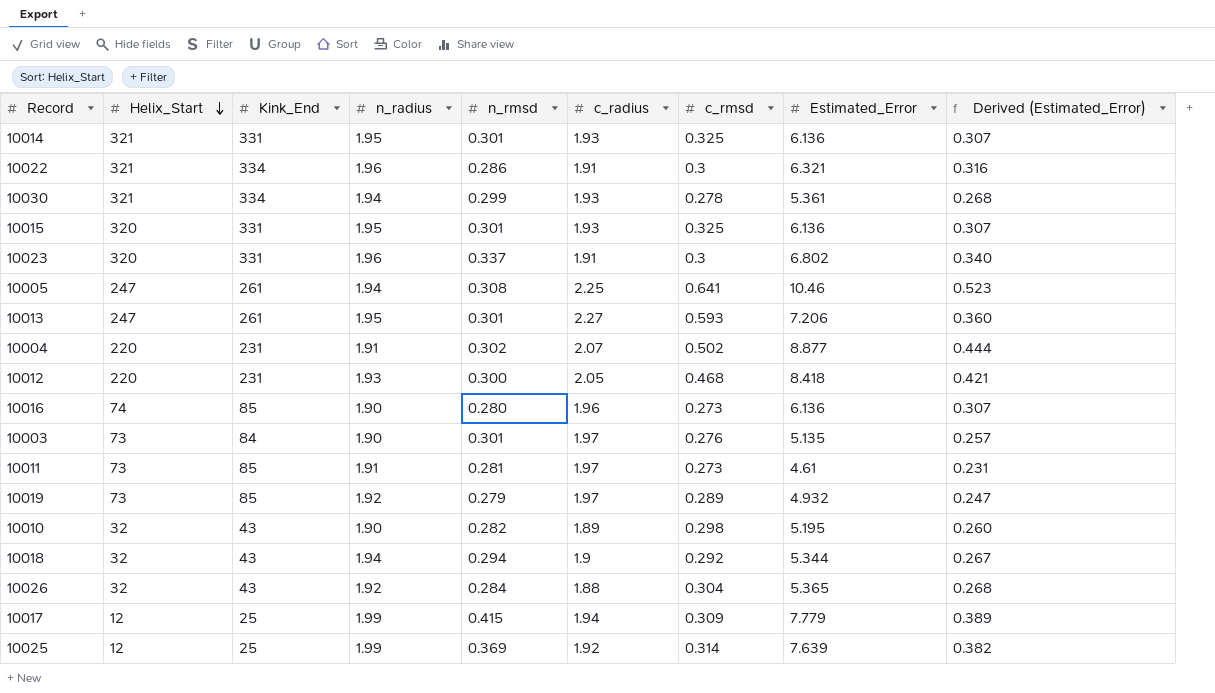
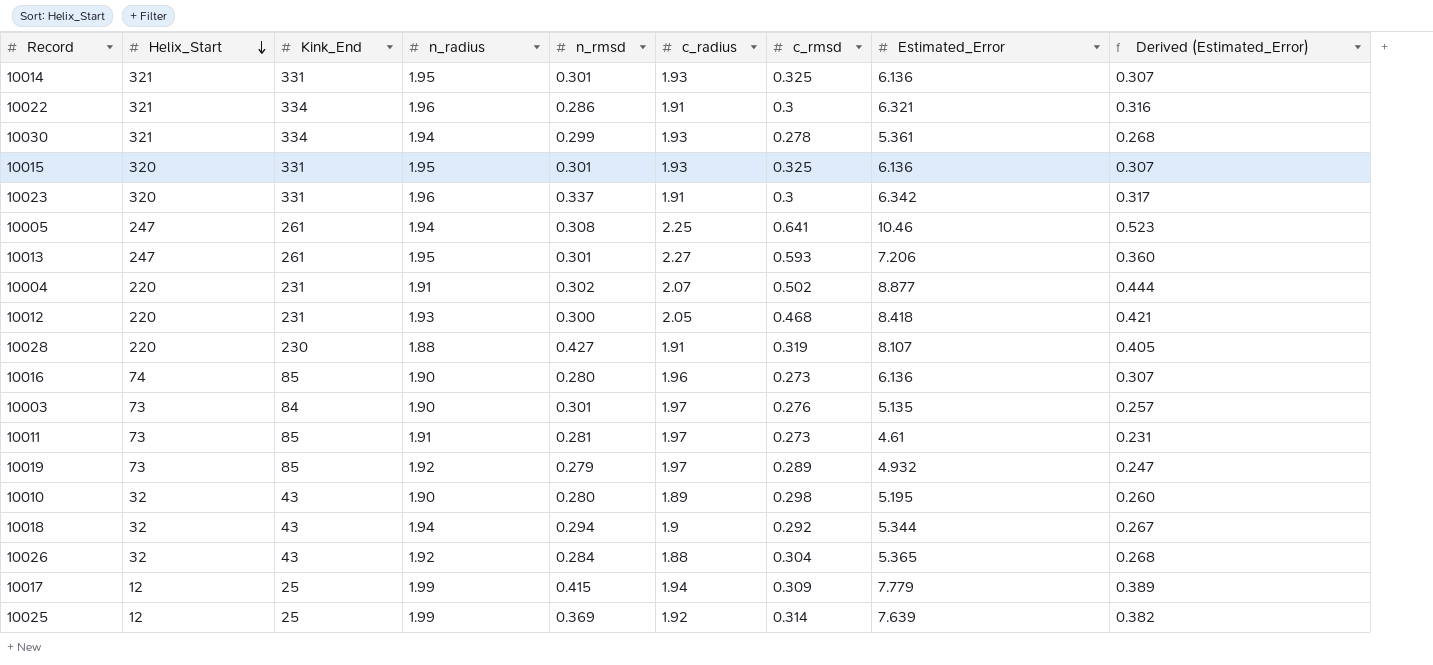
10023 | Estimated_Error: 6.802 -> 6.342
10023 | Derived (Estimated_Error): 0.340 -> 0.317
row 10028: none -> 220 | 230 | 1.88 | 0.427 | 1.91 | 0.319 | 8.107 | 0.405
10010 | n_rmsd: 0.282 -> 0.280

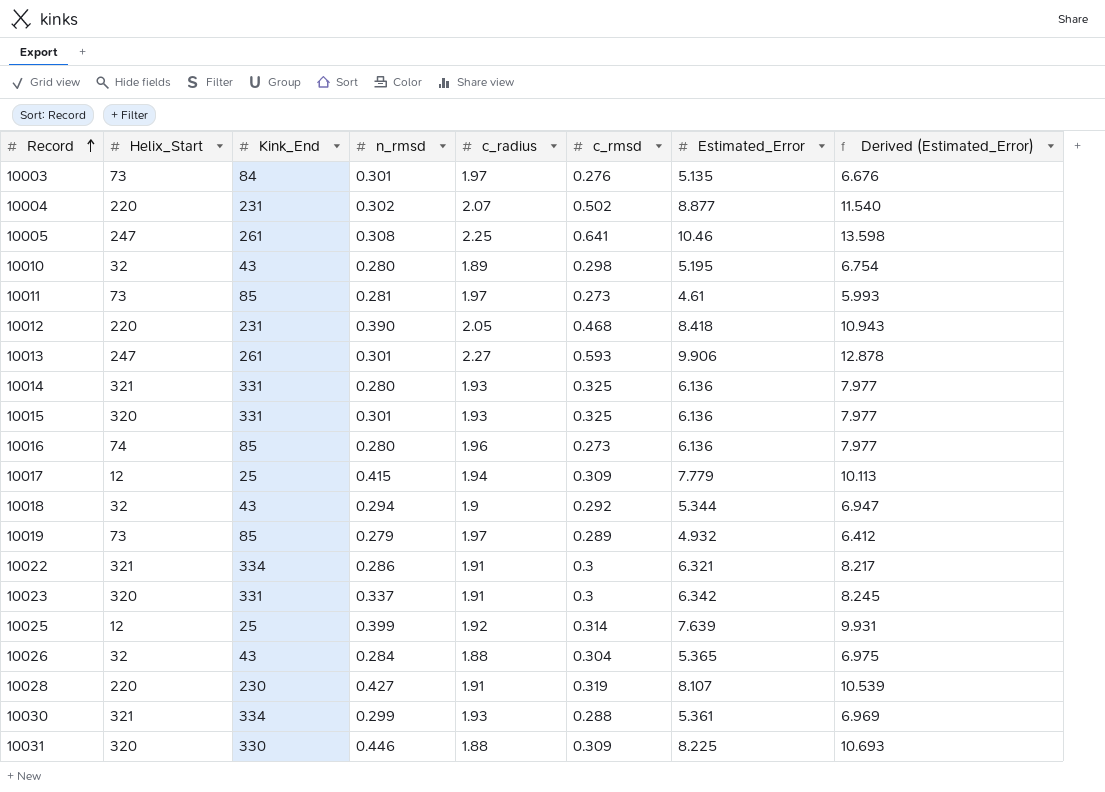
row order: Helix_Start descending -> Record ascending
column n_radius | position: 4 -> none
column Derived (Estimated_Error) | formula: [Estimated_Error] * 0.05 -> [Estimated_Error] * 1.3
10012 | n_rmsd: 0.300 -> 0.390
10013 | Estimated_Error: 7.206 -> 9.906
10014 | n_rmsd: 0.301 -> 0.280
10025 | n_rmsd: 0.369 -> 0.399
10030 | c_rmsd: 0.278 -> 0.288
row 10031: none -> 320 | 330 | 0.446 | 1.88 | 0.309 | 8.225 | 10.693

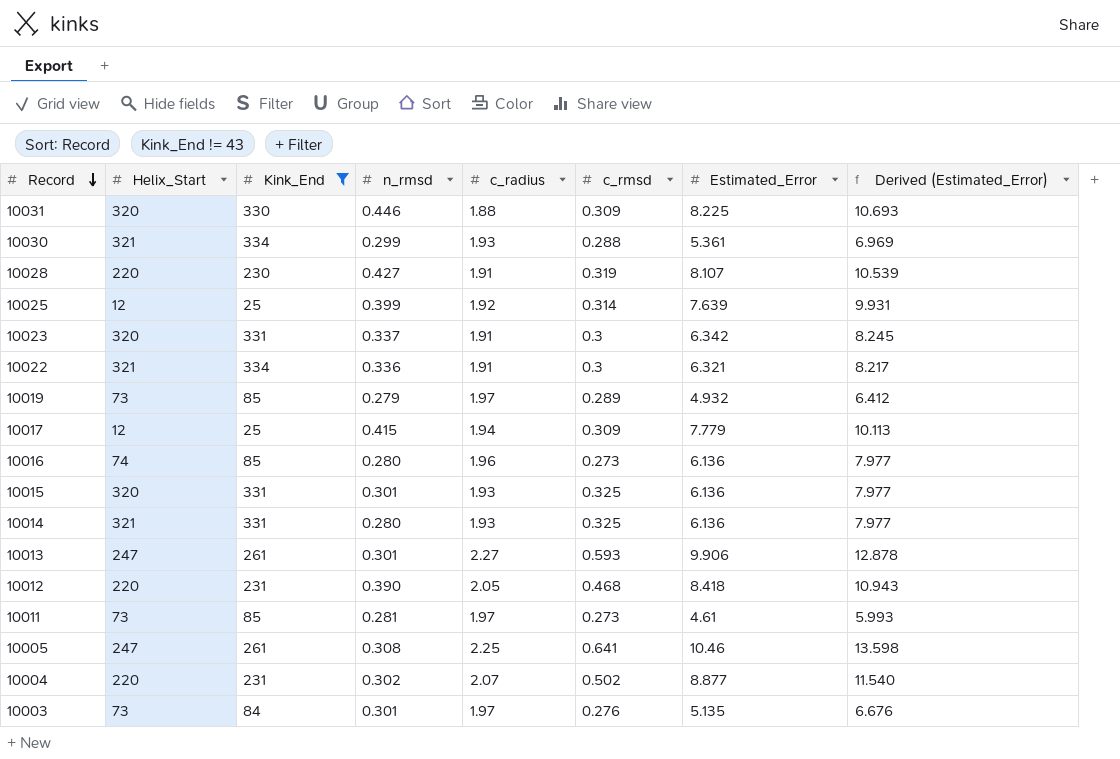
filter: none -> Kink_End != 43
row order: Record ascending -> Record descending
10022 | n_rmsd: 0.286 -> 0.336

